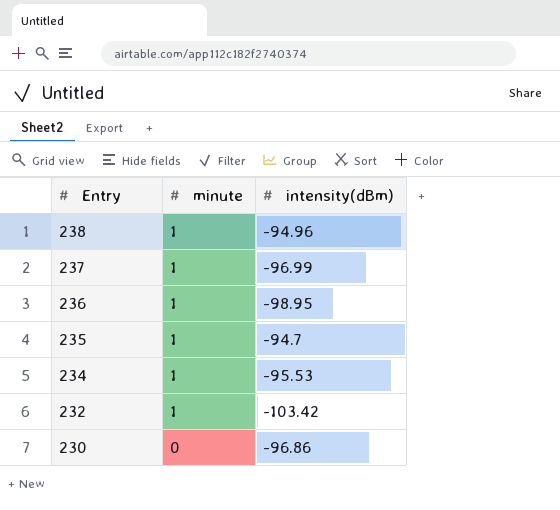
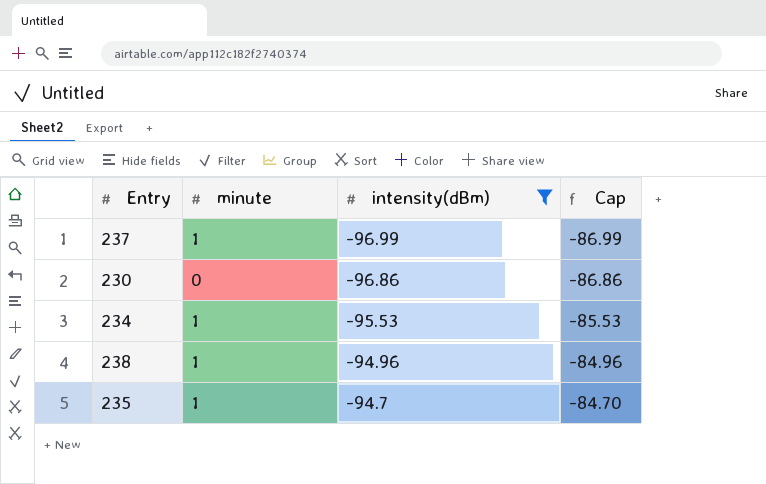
filter: none -> intensity(dBm) >= -96.99
row order: Entry descending -> intensity(dBm) ascending
column Cap | formula: none -> [intensity(dBm)] + 10

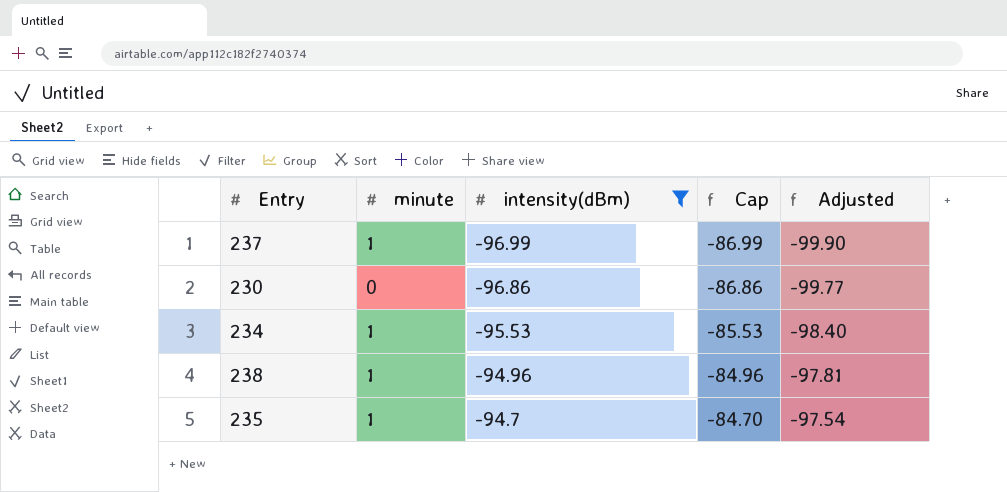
column Adjusted | formula: none -> [intensity(dBm)] * 1.03

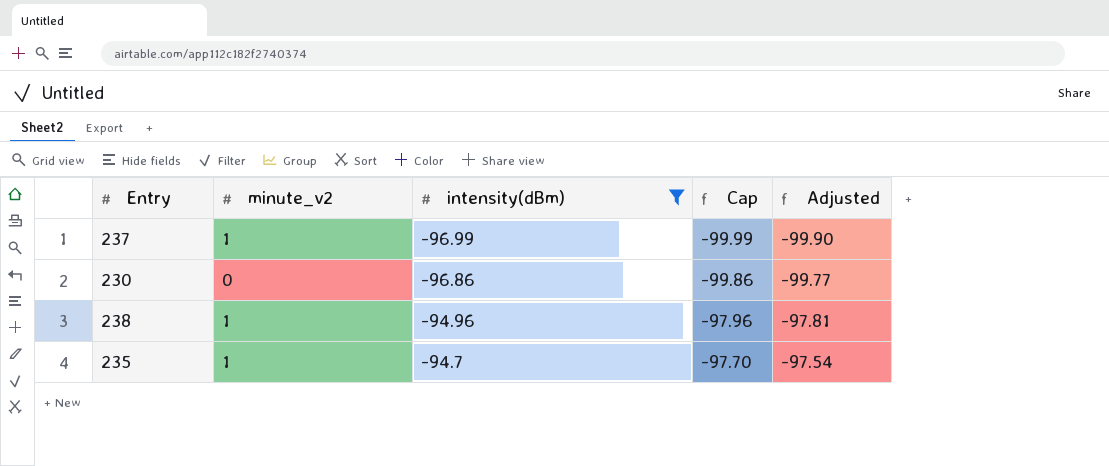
column name: minute -> minute_v2
column Cap | formula: [intensity(dBm)] + 10 -> [intensity(dBm)] - 3
row 234: 1 | -95.53 | -85.53 | -98.40 -> none

